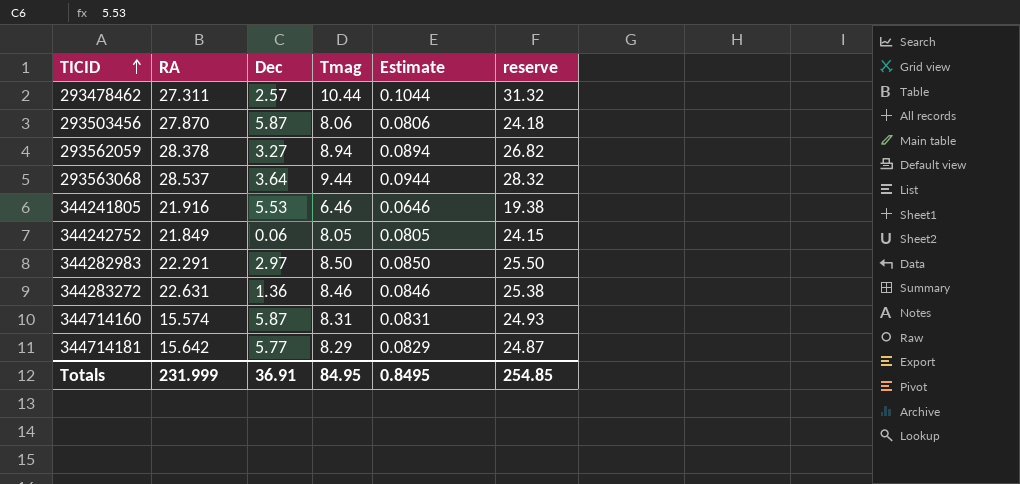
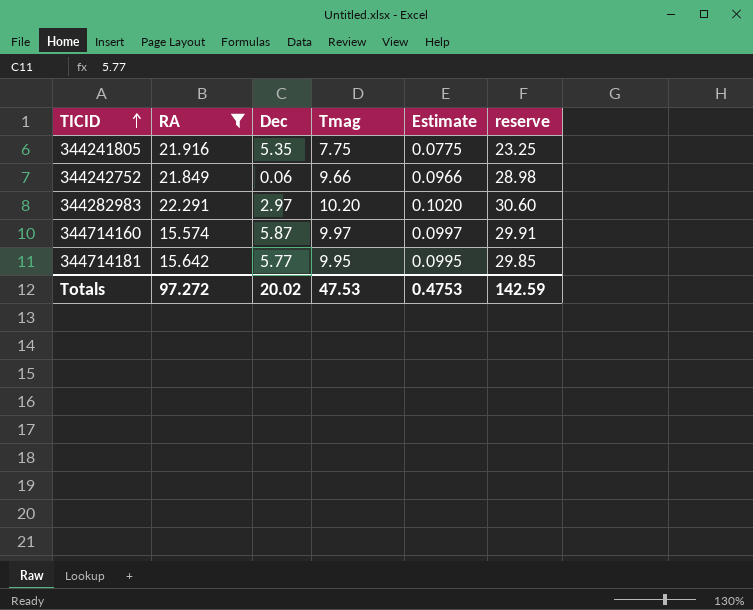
filter: none -> RA <= 22.291
344241805 | Dec: 5.53 -> 5.35
344241805 | Tmag: 6.46 -> 7.75
344241805 | Estimate: 0.0646 -> 0.0775
344241805 | reserve: 19.38 -> 23.25
344242752 | Tmag: 8.05 -> 9.66
344242752 | Estimate: 0.0805 -> 0.0966
344242752 | reserve: 24.15 -> 28.98
344282983 | Tmag: 8.50 -> 10.20
344282983 | Estimate: 0.0850 -> 0.1020
344282983 | reserve: 25.50 -> 30.60
344714160 | Tmag: 8.31 -> 9.97
344714160 | Estimate: 0.0831 -> 0.0997
344714160 | reserve: 24.93 -> 29.91
344714181 | Tmag: 8.29 -> 9.95
344714181 | Estimate: 0.0829 -> 0.0995
344714181 | reserve: 24.87 -> 29.85
Totals | RA: 231.999 -> 97.272
Totals | Dec: 36.91 -> 20.02
Totals | Tmag: 84.95 -> 47.53
Totals | Estimate: 0.8495 -> 0.4753
Totals | reserve: 254.85 -> 142.59

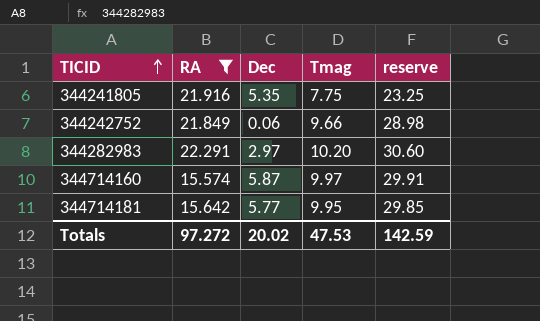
column Estimate | formula: [Tmag] * 0.01 -> none

